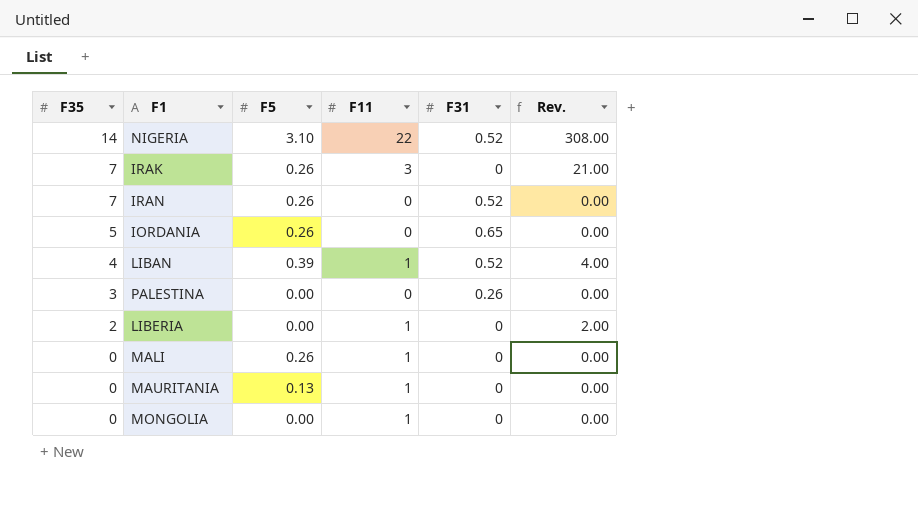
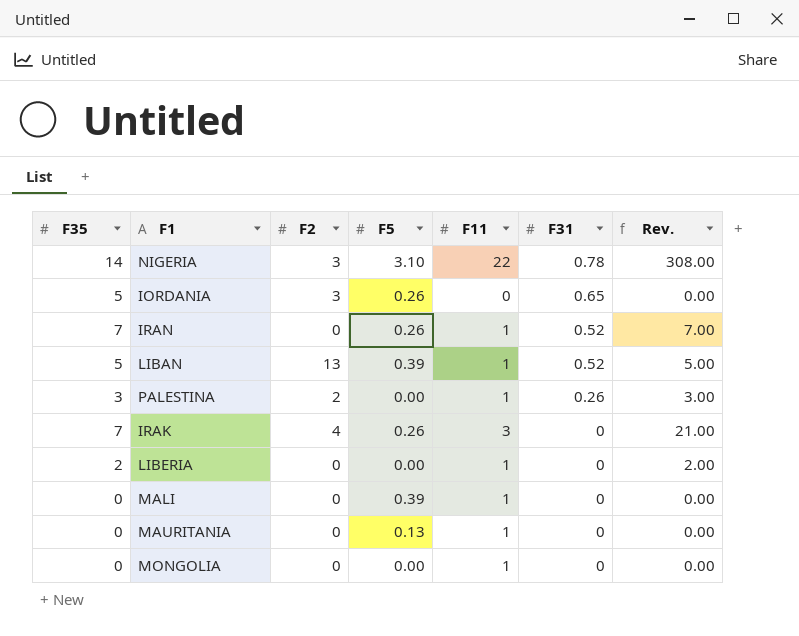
row order: F35 descending -> F31 descending
column F2 | position: none -> 3
NIGERIA | F31: 0.52 -> 0.78
IRAN | F11: 0 -> 1
IRAN | Rev.: 0.00 -> 7.00
LIBAN | F35: 4 -> 5
LIBAN | Rev.: 4.00 -> 5.00
PALESTINA | F11: 0 -> 1
PALESTINA | Rev.: 0.00 -> 3.00
MALI | F5: 0.26 -> 0.39

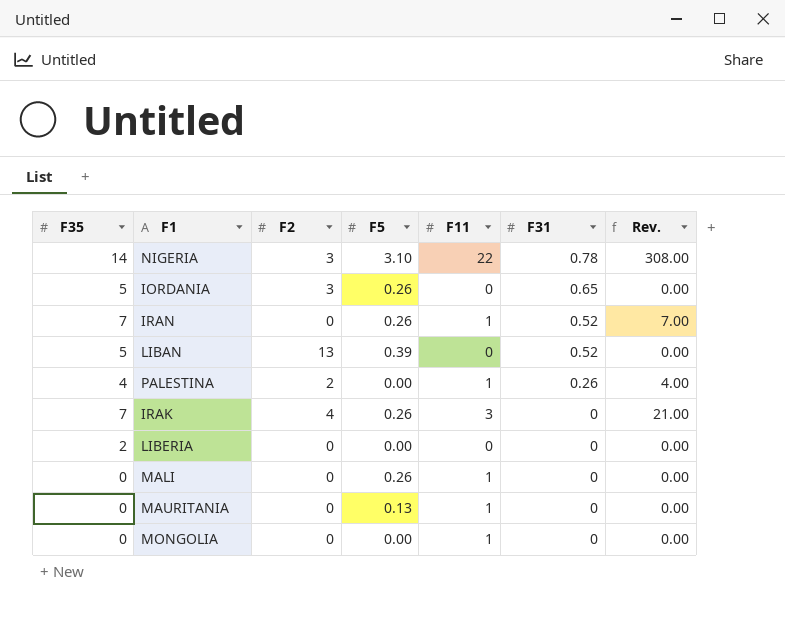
LIBAN | F11: 1 -> 0
LIBAN | Rev.: 5.00 -> 0.00
PALESTINA | F35: 3 -> 4
PALESTINA | Rev.: 3.00 -> 4.00
LIBERIA | F11: 1 -> 0
LIBERIA | Rev.: 2.00 -> 0.00
MALI | F5: 0.39 -> 0.26

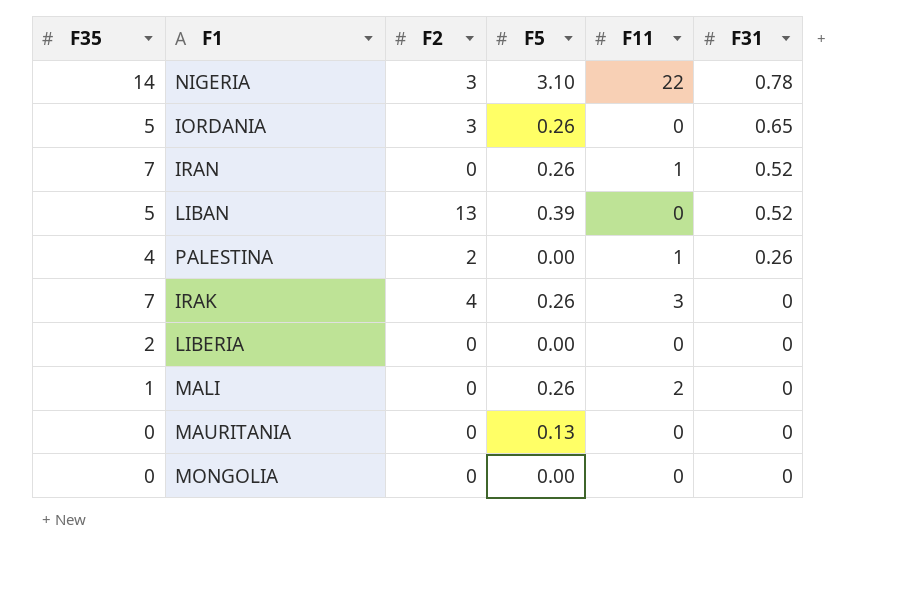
column Rev. | formula: [F35] * [F11] -> none
MALI | F35: 0 -> 1
MALI | F11: 1 -> 2
MAURITANIA | F11: 1 -> 0
MONGOLIA | F11: 1 -> 0

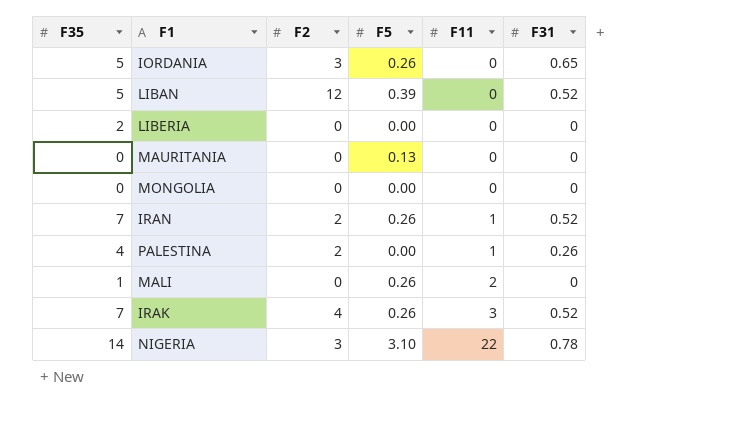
row order: F31 descending -> F11 ascending
LIBAN | F2: 13 -> 12
IRAN | F2: 0 -> 2
IRAK | F31: 0 -> 0.52

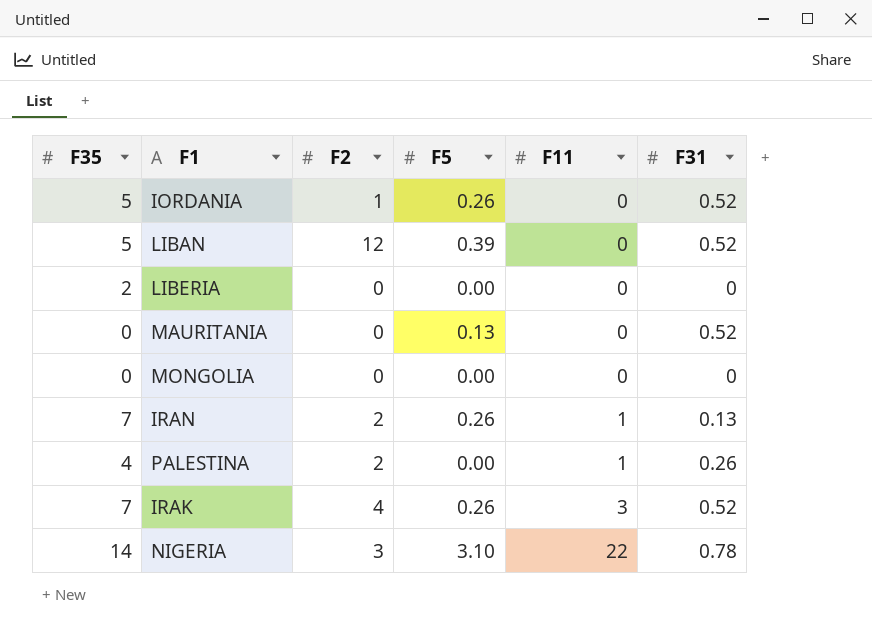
row MALI: 1 | 0 | 0.26 | 2 | 0 -> none
IORDANIA | F2: 3 -> 1
IORDANIA | F31: 0.65 -> 0.52
MAURITANIA | F31: 0 -> 0.52
IRAN | F31: 0.52 -> 0.13

